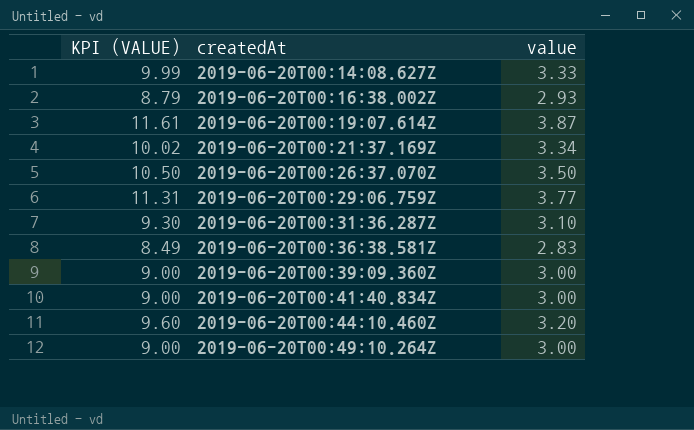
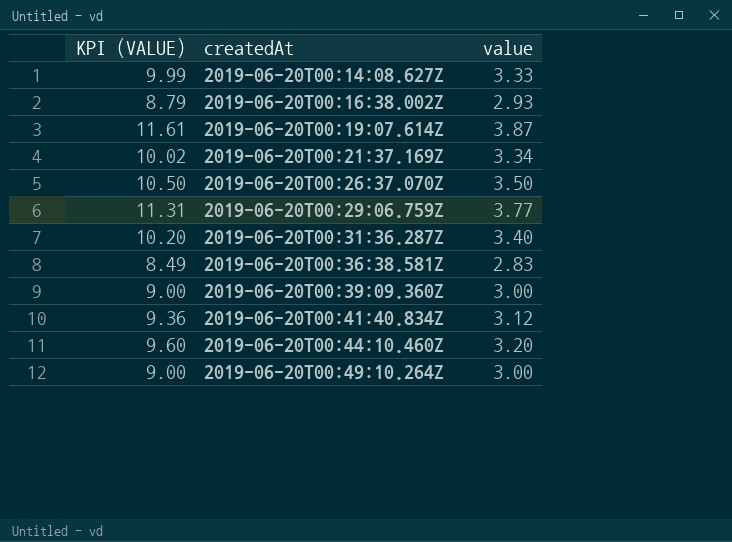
2019-06-20T00:31:36.287Z | KPI (VALUE): 9.30 -> 10.20
2019-06-20T00:31:36.287Z | value: 3.10 -> 3.40
2019-06-20T00:41:40.834Z | KPI (VALUE): 9.00 -> 9.36
2019-06-20T00:41:40.834Z | value: 3.00 -> 3.12

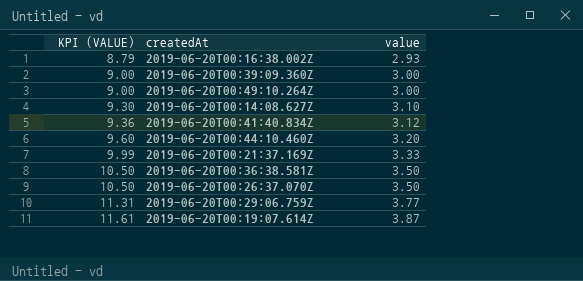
row order: createdAt ascending -> KPI (VALUE) ascending
row 2019-06-20T00:31:36.287Z: 10.20 | 3.40 -> none
2019-06-20T00:14:08.627Z | KPI (VALUE): 9.99 -> 9.30
2019-06-20T00:14:08.627Z | value: 3.33 -> 3.10
2019-06-20T00:21:37.169Z | KPI (VALUE): 10.02 -> 9.99
2019-06-20T00:21:37.169Z | value: 3.34 -> 3.33
2019-06-20T00:36:38.581Z | KPI (VALUE): 8.49 -> 10.50
2019-06-20T00:36:38.581Z | value: 2.83 -> 3.50

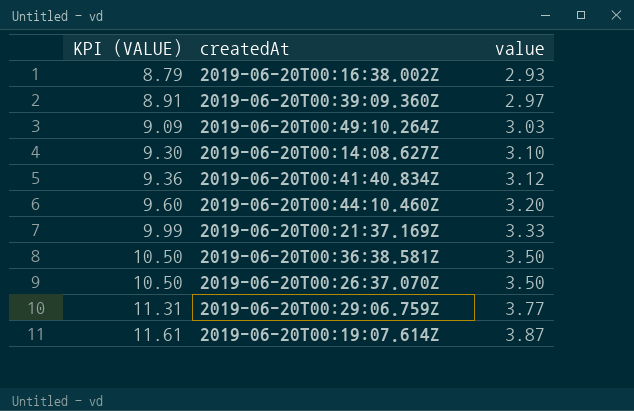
2019-06-20T00:39:09.360Z | KPI (VALUE): 9.00 -> 8.91
2019-06-20T00:39:09.360Z | value: 3.00 -> 2.97
2019-06-20T00:49:10.264Z | KPI (VALUE): 9.00 -> 9.09
2019-06-20T00:49:10.264Z | value: 3.00 -> 3.03

